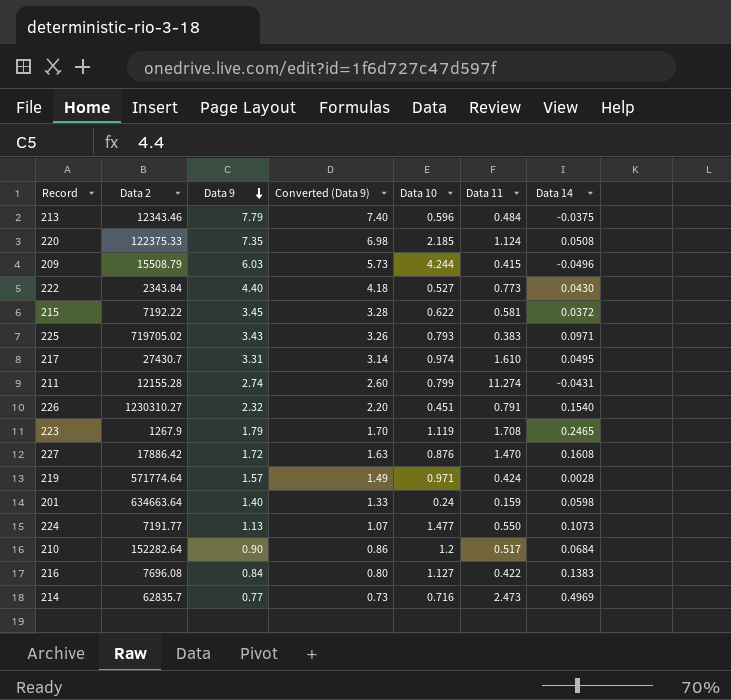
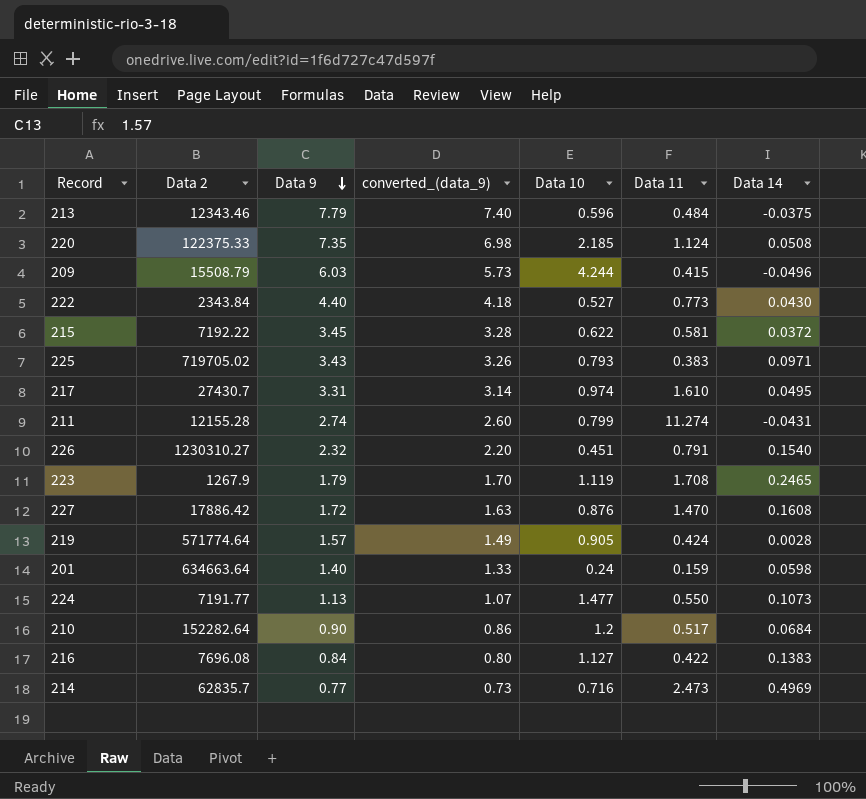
column name: Converted (Data 9) -> converted_(data_9)
219 | Data 10: 0.971 -> 0.905

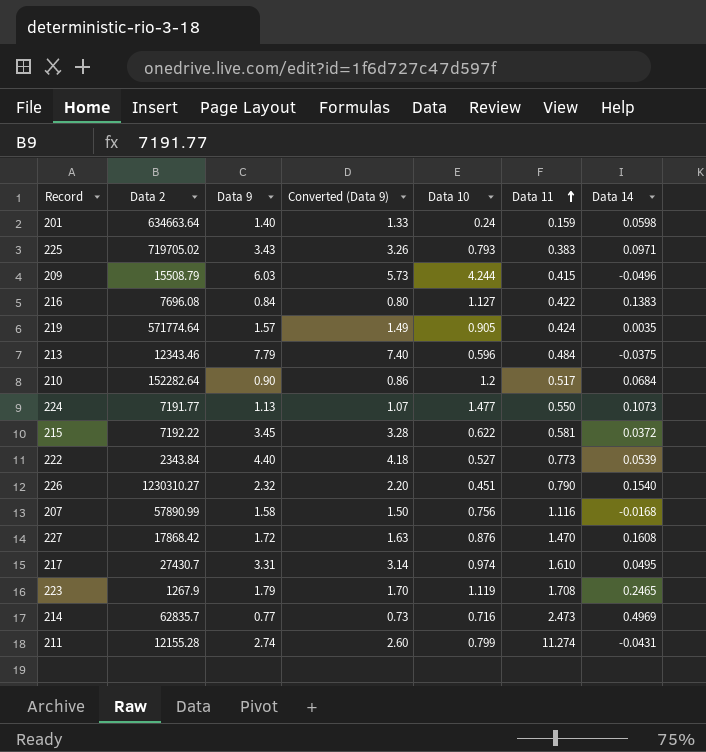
row order: Data 9 descending -> Data 11 ascending
column name: converted_(data_9) -> Converted (Data 9)
row 220: 122375.33 | 7.35 | 6.98 | 2.185 | 1.124 | 0.0508 -> none
219 | Data 14: 0.0028 -> 0.0035
222 | Data 14: 0.0430 -> 0.0539
226 | Data 11: 0.791 -> 0.790
row 207: none -> 57890.99 | 1.58 | 1.50 | 0.756 | 1.116 | -0.0168
227 | Data 2: 17886.42 -> 17868.42

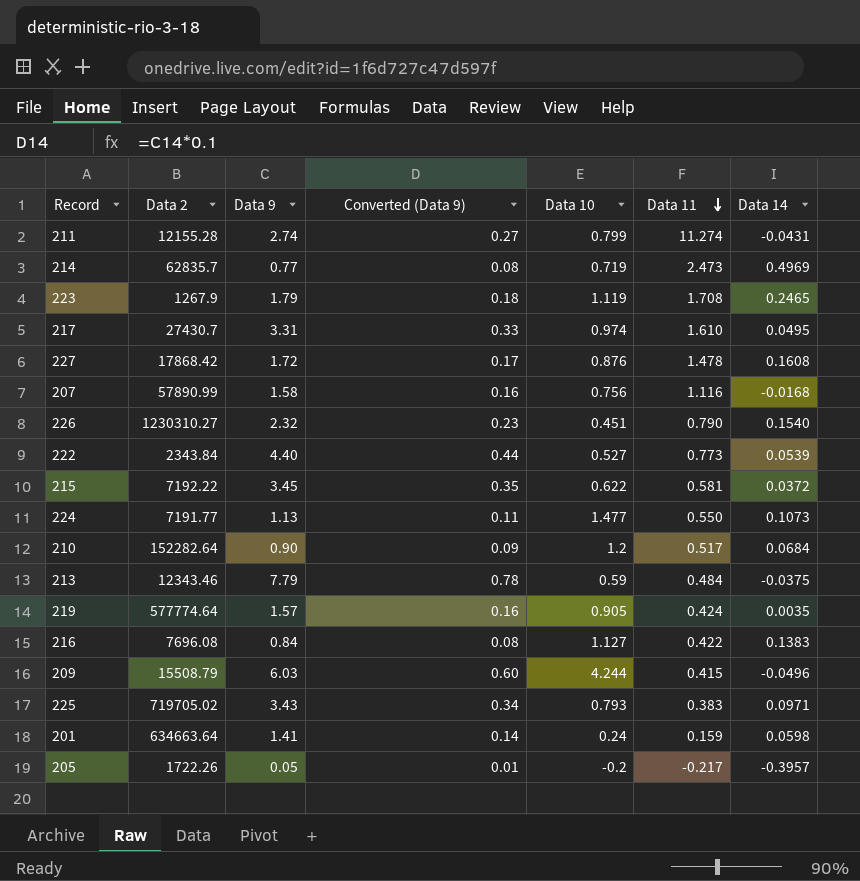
row order: Data 11 ascending -> Data 11 descending
column Converted (Data 9) | formula: [Data 9] * 0.95 -> [Data 9] * 0.1
214 | Data 10: 0.716 -> 0.719
227 | Data 11: 1.470 -> 1.478
213 | Data 10: 0.596 -> 0.59
219 | Data 2: 571774.64 -> 577774.64
201 | Data 9: 1.40 -> 1.41
row 205: none -> 1722.26 | 0.05 | 0.01 | -0.2 | -0.217 | -0.3957

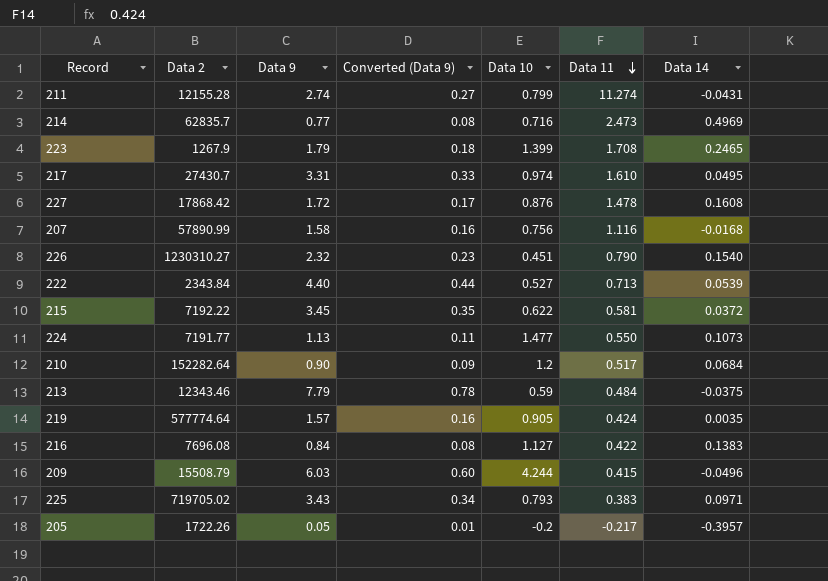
row 201: 634663.64 | 1.41 | 0.14 | 0.24 | 0.159 | 0.0598 -> none
214 | Data 10: 0.719 -> 0.716
223 | Data 10: 1.119 -> 1.399
222 | Data 11: 0.773 -> 0.713

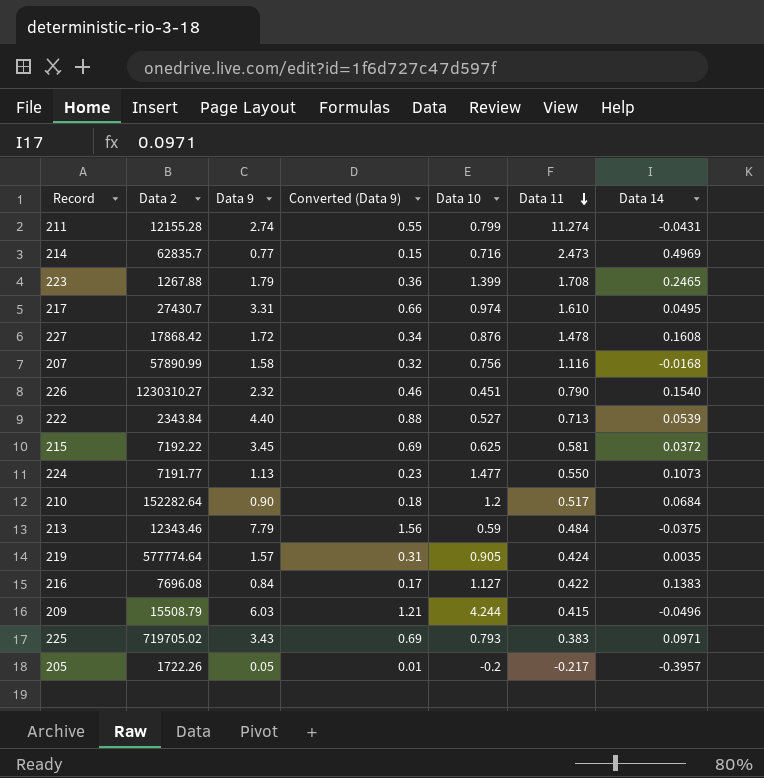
column Converted (Data 9) | formula: [Data 9] * 0.1 -> [Data 9] * 0.2
223 | Data 2: 1267.9 -> 1267.88
215 | Data 10: 0.622 -> 0.625

